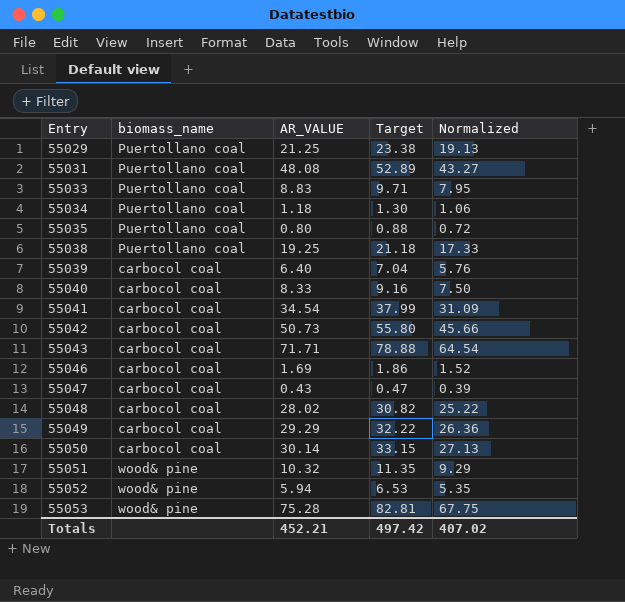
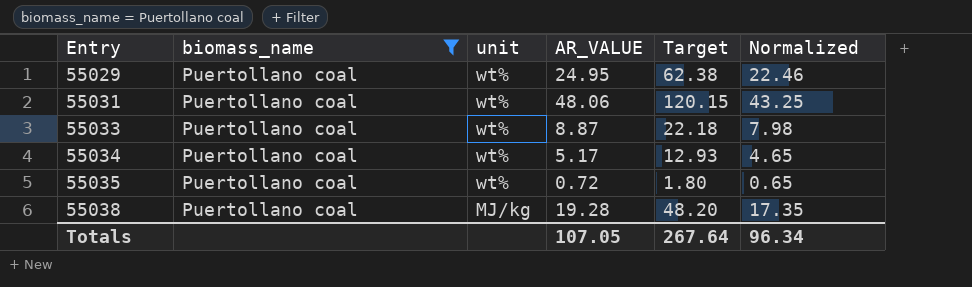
filter: none -> biomass_name = Puertollano coal
column unit | position: none -> 3
column Target | formula: [AR_VALUE] * 1.1 -> [AR_VALUE] * 2.5
55029 | AR_VALUE: 21.25 -> 24.95
55029 | Normalized: 19.13 -> 22.46
55031 | AR_VALUE: 48.08 -> 48.06
55031 | Normalized: 43.27 -> 43.25
55033 | AR_VALUE: 8.83 -> 8.87
55033 | Normalized: 7.95 -> 7.98
55034 | AR_VALUE: 1.18 -> 5.17
55034 | Normalized: 1.06 -> 4.65
55035 | AR_VALUE: 0.80 -> 0.72
55035 | Normalized: 0.72 -> 0.65
55038 | AR_VALUE: 19.25 -> 19.28
55038 | Normalized: 17.33 -> 17.35
Totals | AR_VALUE: 452.21 -> 107.05
Totals | Target: 497.42 -> 267.64
Totals | Normalized: 407.02 -> 96.34

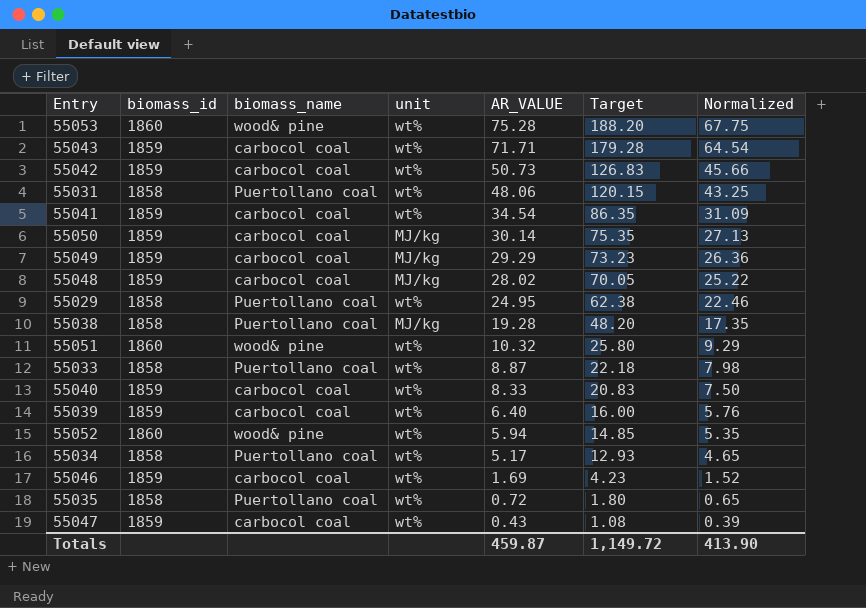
filter: biomass_name = Puertollano coal -> none
row order: Entry ascending -> AR_VALUE descending
column biomass_id | position: none -> 2
Totals | AR_VALUE: 107.05 -> 459.87
Totals | Target: 267.64 -> 1,149.72
Totals | Normalized: 96.34 -> 413.90

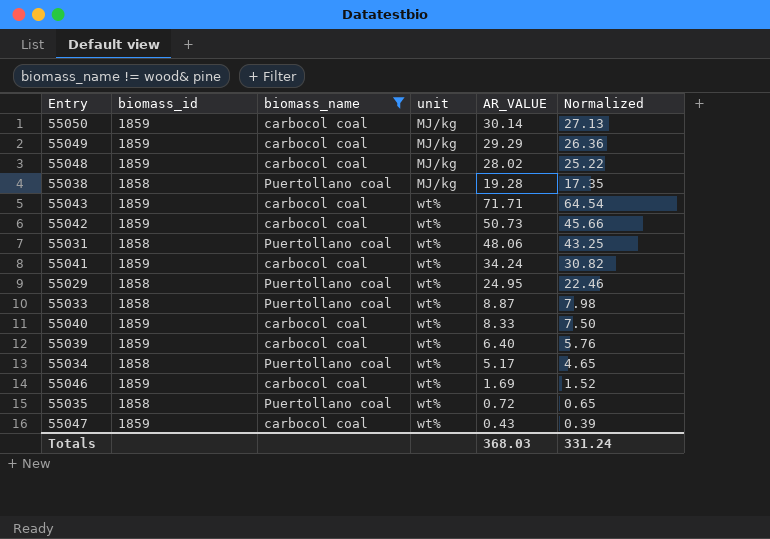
filter: none -> biomass_name != wood& pine
row order: AR_VALUE descending -> unit ascending
column Target | formula: [AR_VALUE] * 2.5 -> none
55041 | AR_VALUE: 34.54 -> 34.24
55041 | Normalized: 31.09 -> 30.82
Totals | AR_VALUE: 459.87 -> 368.03
Totals | Normalized: 413.90 -> 331.24

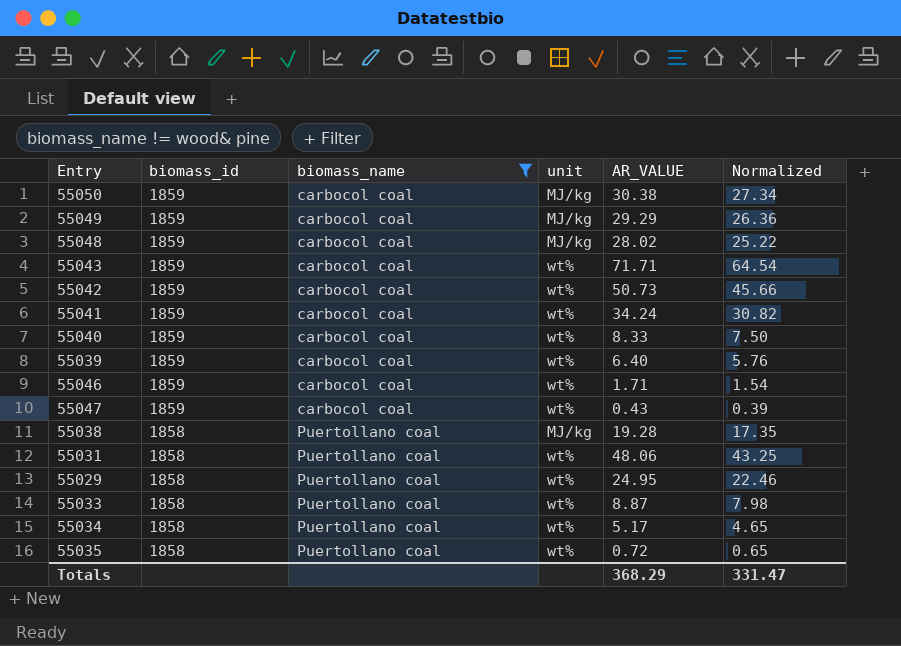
row order: unit ascending -> biomass_id descending
55050 | AR_VALUE: 30.14 -> 30.38
55050 | Normalized: 27.13 -> 27.34
55046 | AR_VALUE: 1.69 -> 1.71
55046 | Normalized: 1.52 -> 1.54
Totals | AR_VALUE: 368.03 -> 368.29
Totals | Normalized: 331.24 -> 331.47

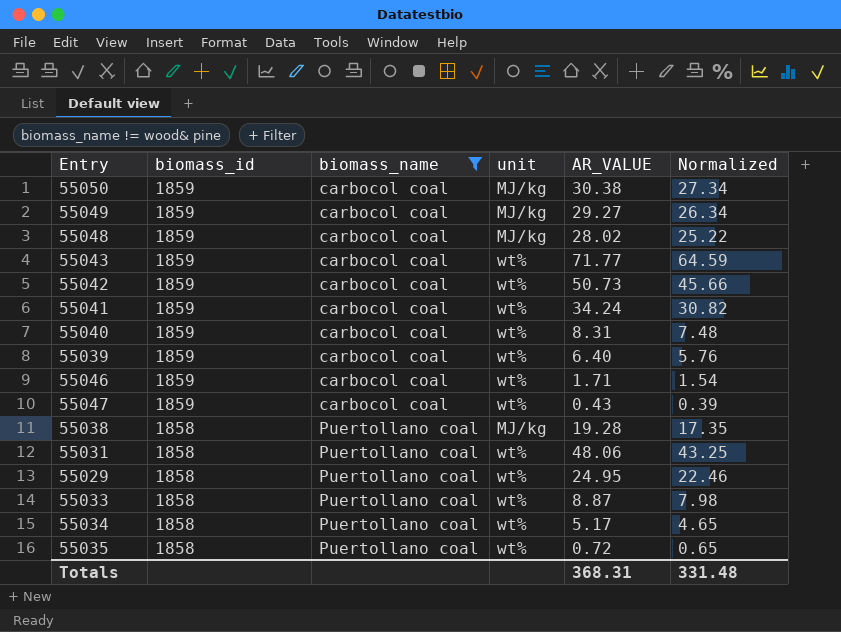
55049 | AR_VALUE: 29.29 -> 29.27
55049 | Normalized: 26.36 -> 26.34
55043 | AR_VALUE: 71.71 -> 71.77
55043 | Normalized: 64.54 -> 64.59
55040 | AR_VALUE: 8.33 -> 8.31
55040 | Normalized: 7.50 -> 7.48
Totals | AR_VALUE: 368.29 -> 368.31
Totals | Normalized: 331.47 -> 331.48

